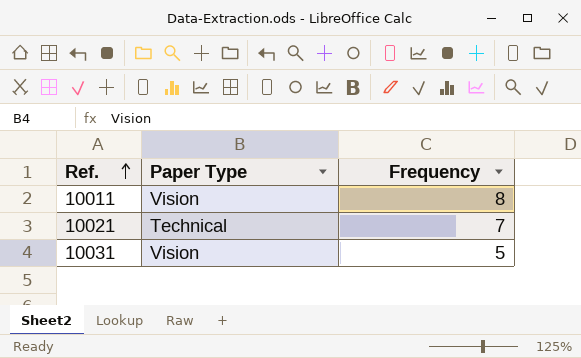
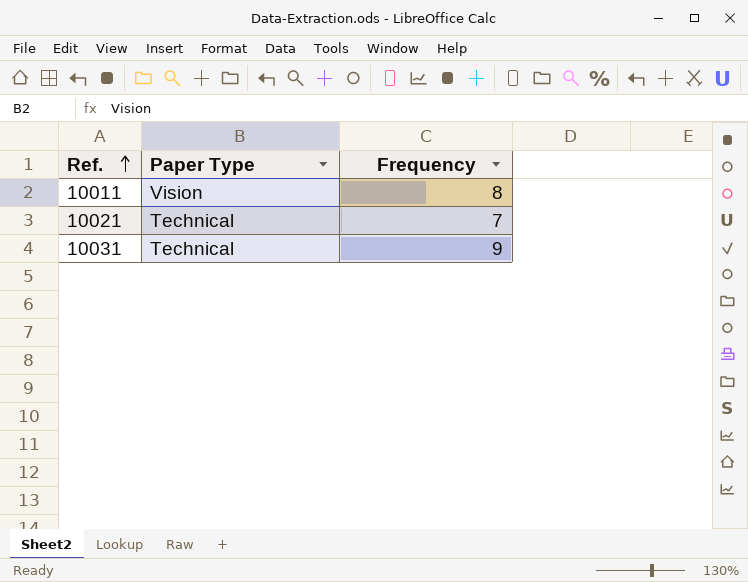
10031 | Paper Type: Vision -> Technical
10031 | Frequency: 5 -> 9

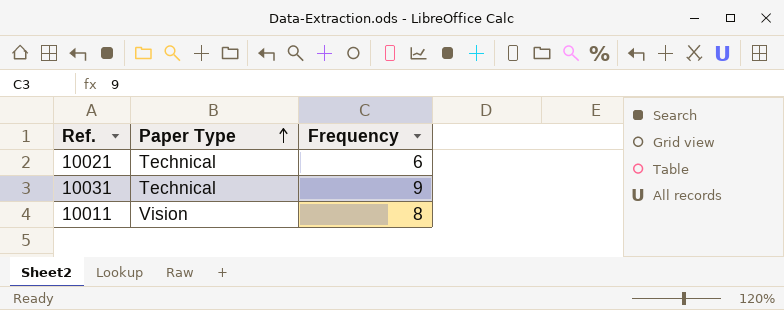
row order: Ref. ascending -> Paper Type ascending
10021 | Frequency: 7 -> 6

